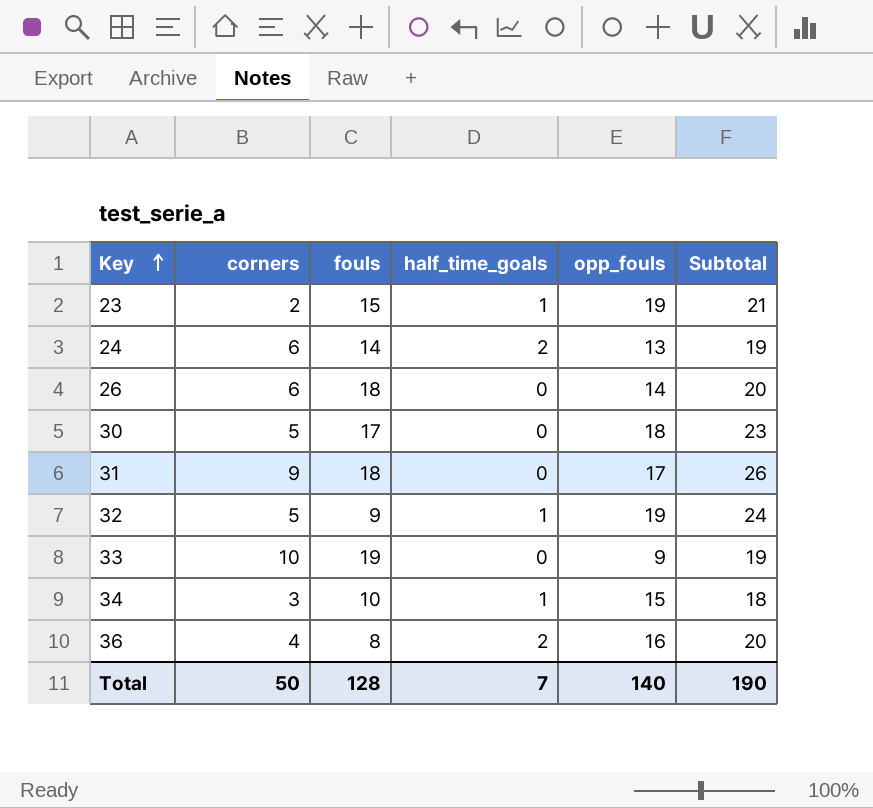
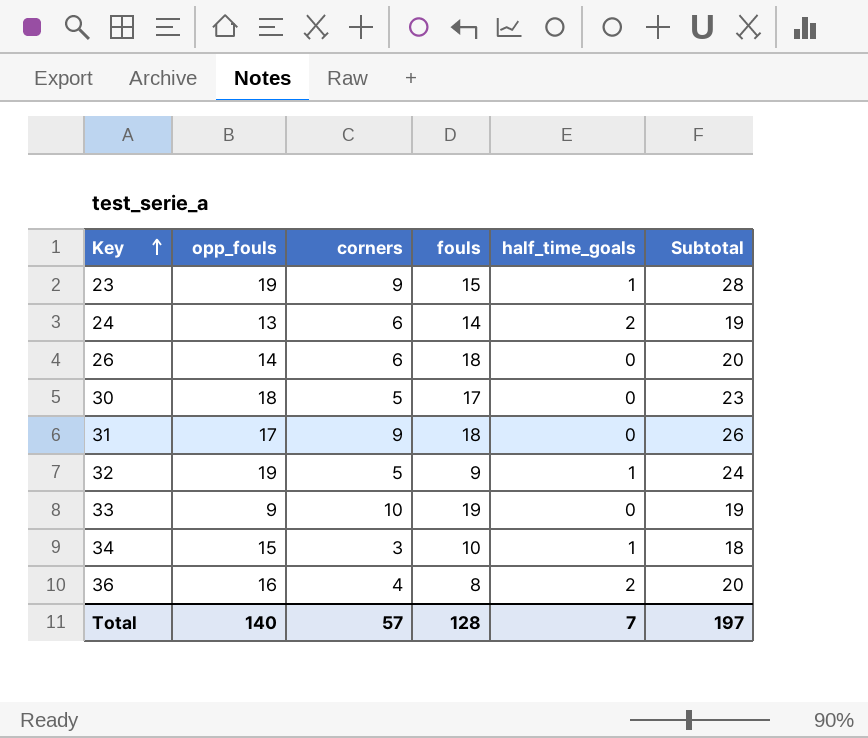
column opp_fouls | position: 5 -> 2
23 | corners: 2 -> 9
23 | Subtotal: 21 -> 28
Total | corners: 50 -> 57
Total | Subtotal: 190 -> 197

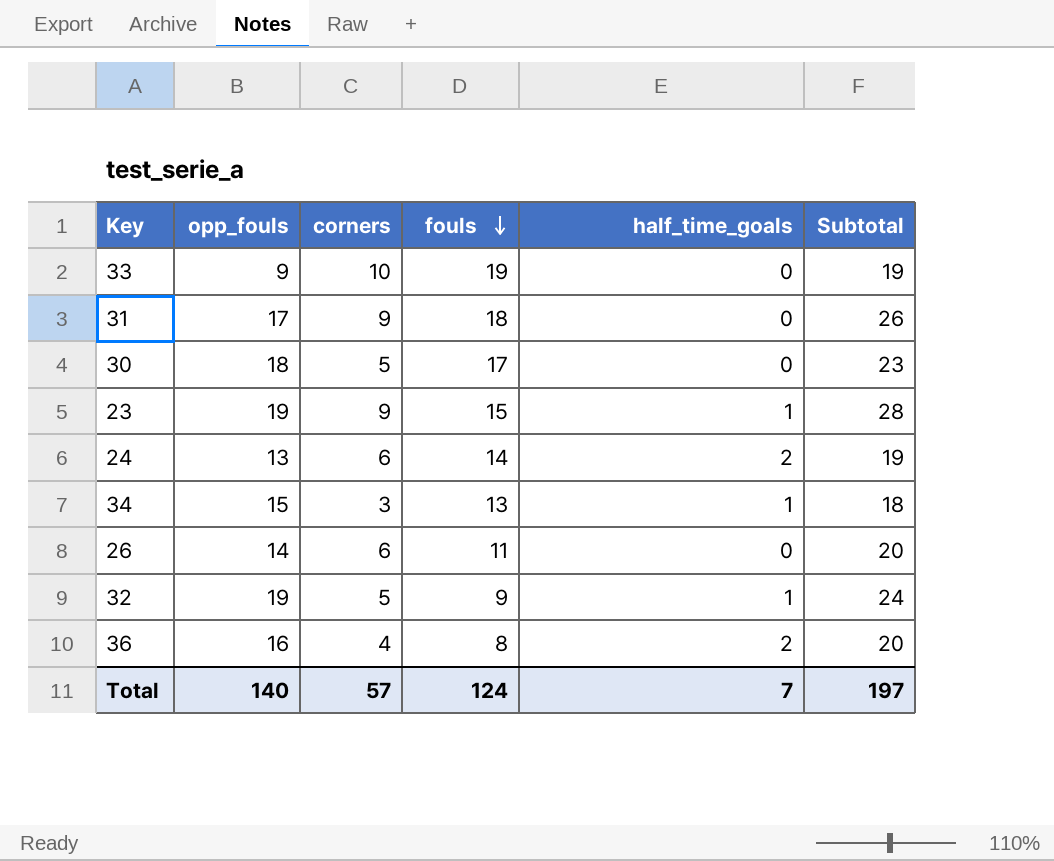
row order: Key ascending -> fouls descending
34 | fouls: 10 -> 13
26 | fouls: 18 -> 11
Total | fouls: 128 -> 124

